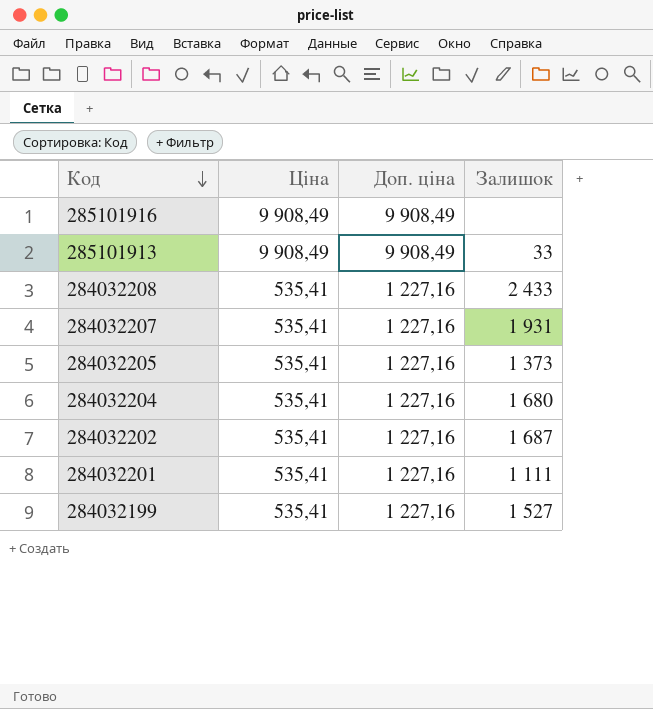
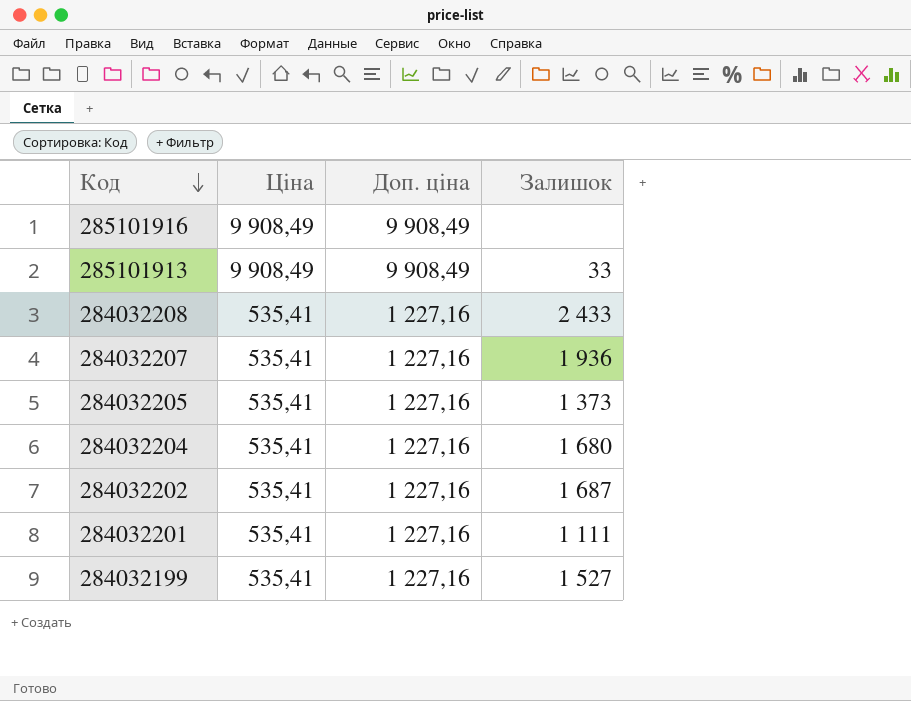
284032207 | Залишок: 1 931 -> 1 936

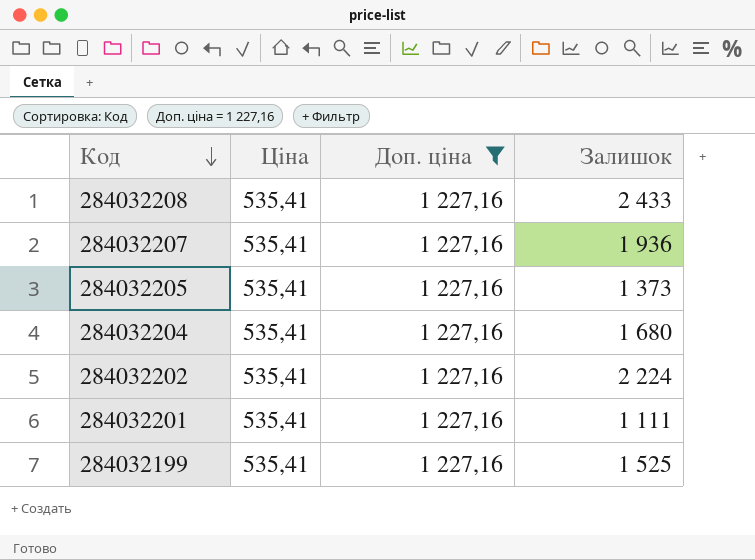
filter: none -> Доп. ціна = 1 227,16
284032202 | Залишок: 1 687 -> 2 224
284032199 | Залишок: 1 527 -> 1 525

